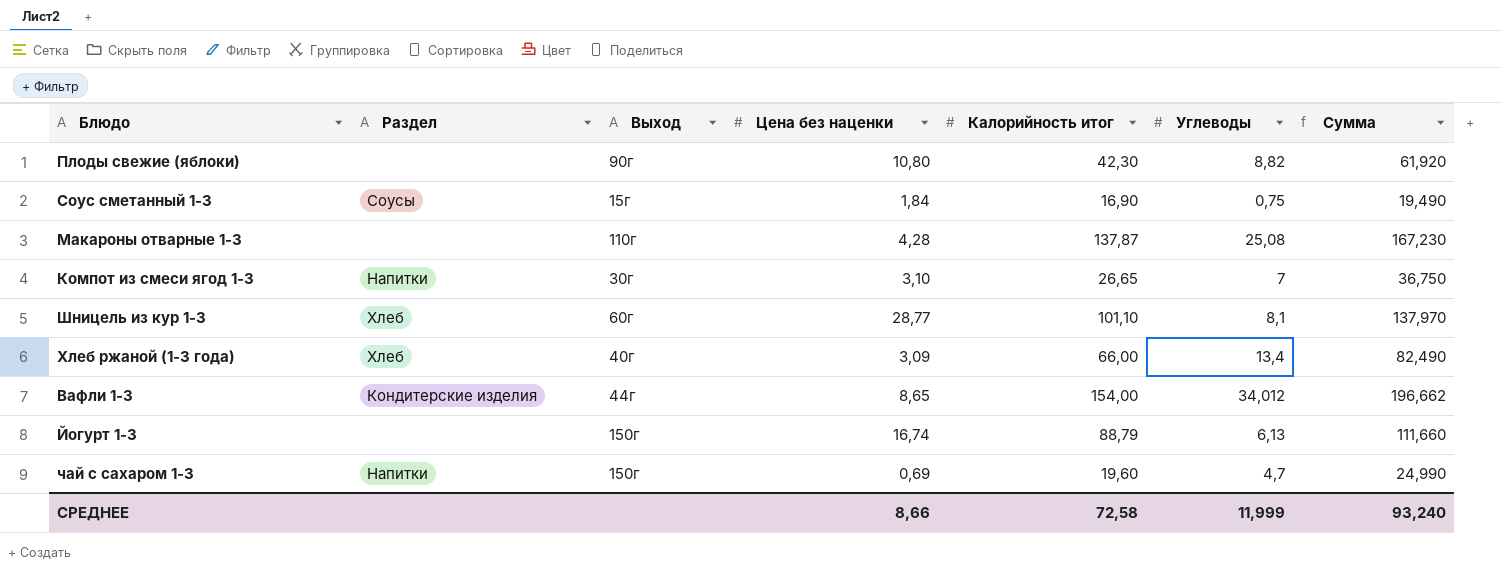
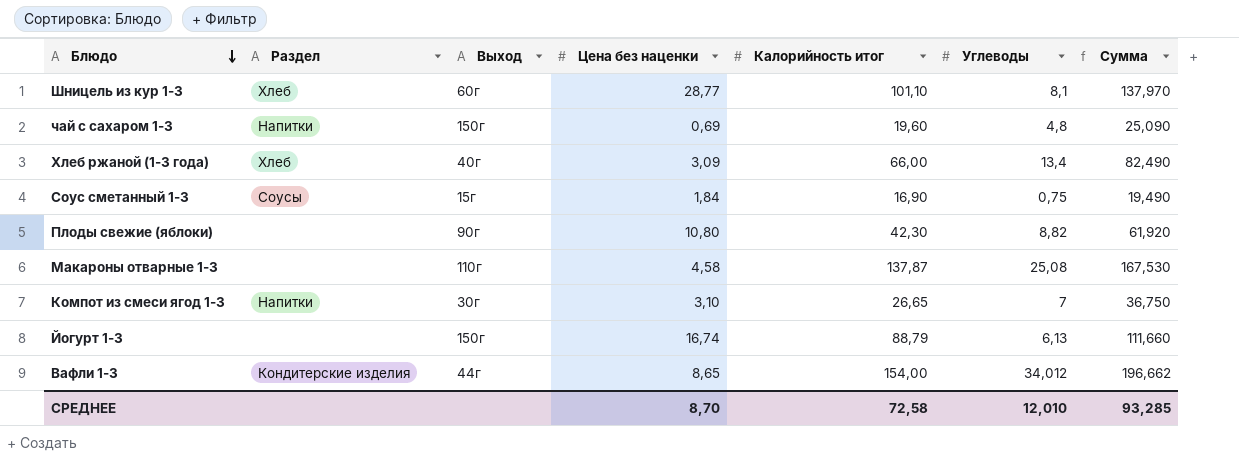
row order: none -> Блюдо descending
чай с сахаром 1-3 | Углеводы: 4,7 -> 4,8
чай с сахаром 1-3 | Сумма: 24,990 -> 25,090
Макароны отварные 1-3 | Цена без наценки: 4,28 -> 4,58
Макароны отварные 1-3 | Сумма: 167,230 -> 167,530
СРЕДНЕЕ | Цена без наценки: 8,66 -> 8,70
СРЕДНЕЕ | Углеводы: 11,999 -> 12,010
СРЕДНЕЕ | Сумма: 93,240 -> 93,285

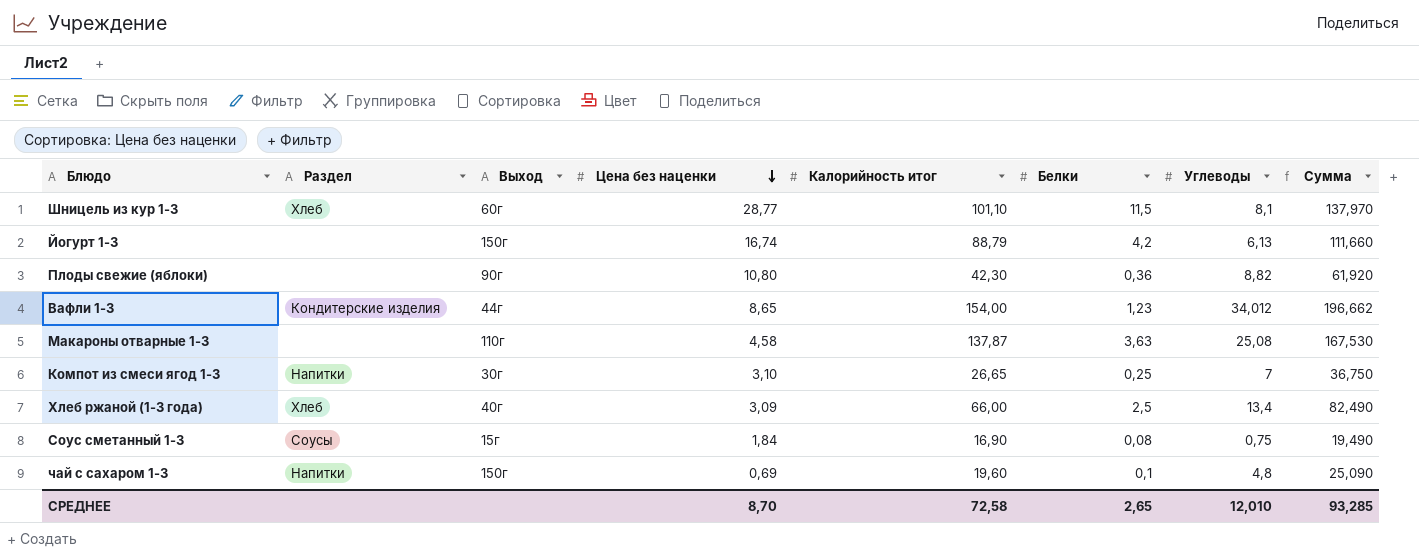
row order: Блюдо descending -> Цена без наценки descending
column Белки | position: none -> 6

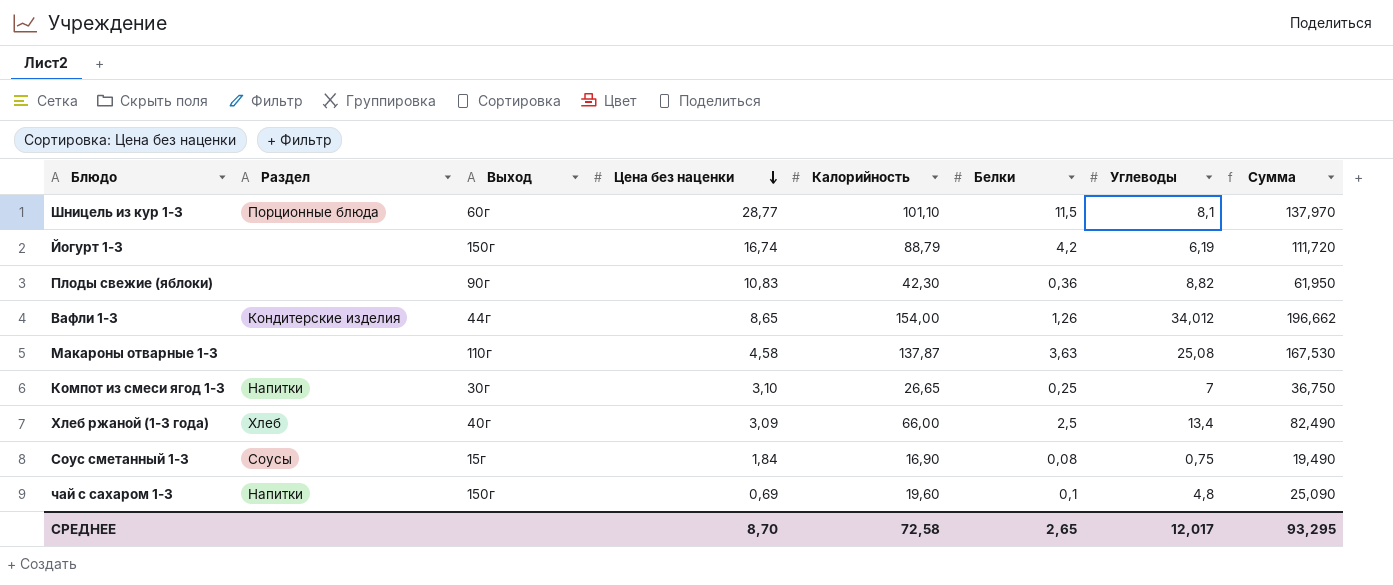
column name: Калорийность итог -> Калорийность
Шницель из кур 1-3 | Раздел: Хлеб -> Порционные блюда
Йогурт 1-3 | Углеводы: 6,13 -> 6,19
Йогурт 1-3 | Сумма: 111,660 -> 111,720
Плоды свежие (яблоки) | Цена без наценки: 10,80 -> 10,83
Плоды свежие (яблоки) | Сумма: 61,920 -> 61,950
Вафли 1-3 | Белки: 1,23 -> 1,26
СРЕДНЕЕ | Углеводы: 12,010 -> 12,017
СРЕДНЕЕ | Сумма: 93,285 -> 93,295

